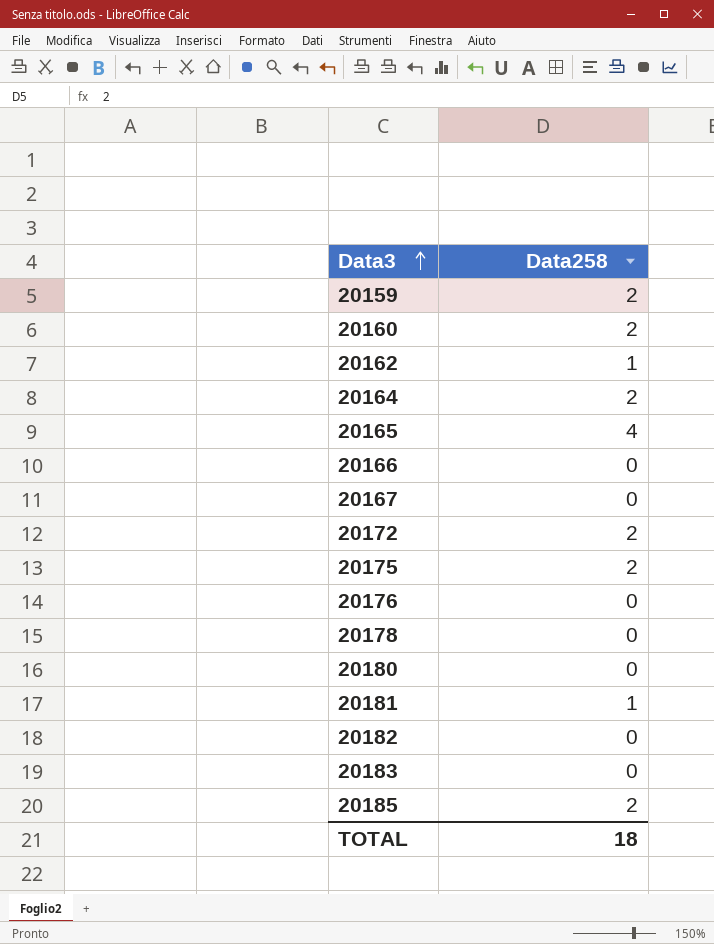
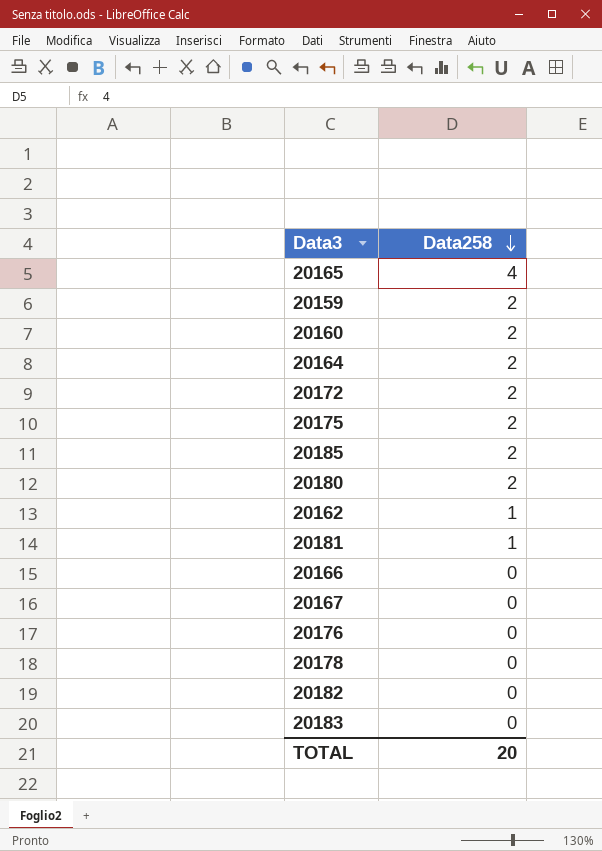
row order: Data3 ascending -> Data258 descending
20180 | Data258: 0 -> 2
TOTAL | Data258: 18 -> 20

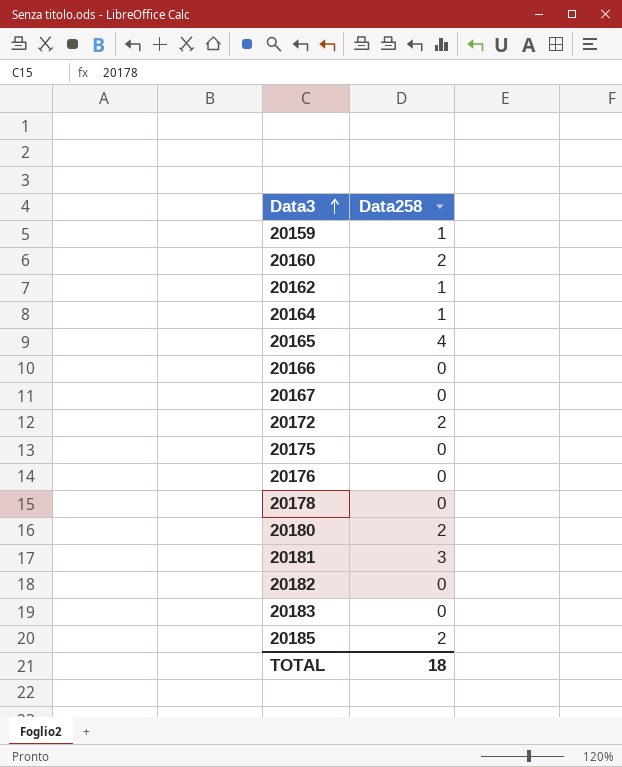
row order: Data258 descending -> Data3 ascending
20159 | Data258: 2 -> 1
20164 | Data258: 2 -> 1
20175 | Data258: 2 -> 0
20181 | Data258: 1 -> 3
TOTAL | Data258: 20 -> 18

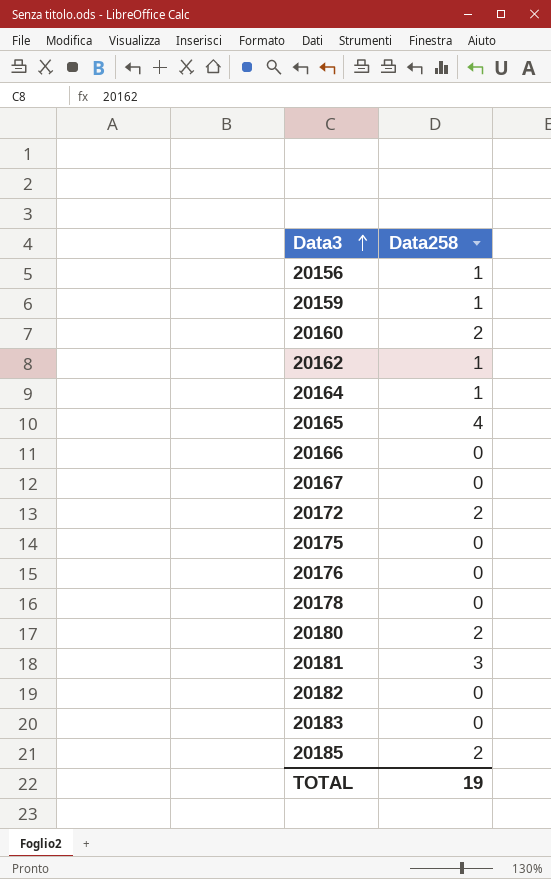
row 20156: none -> 1
TOTAL | Data258: 18 -> 19

